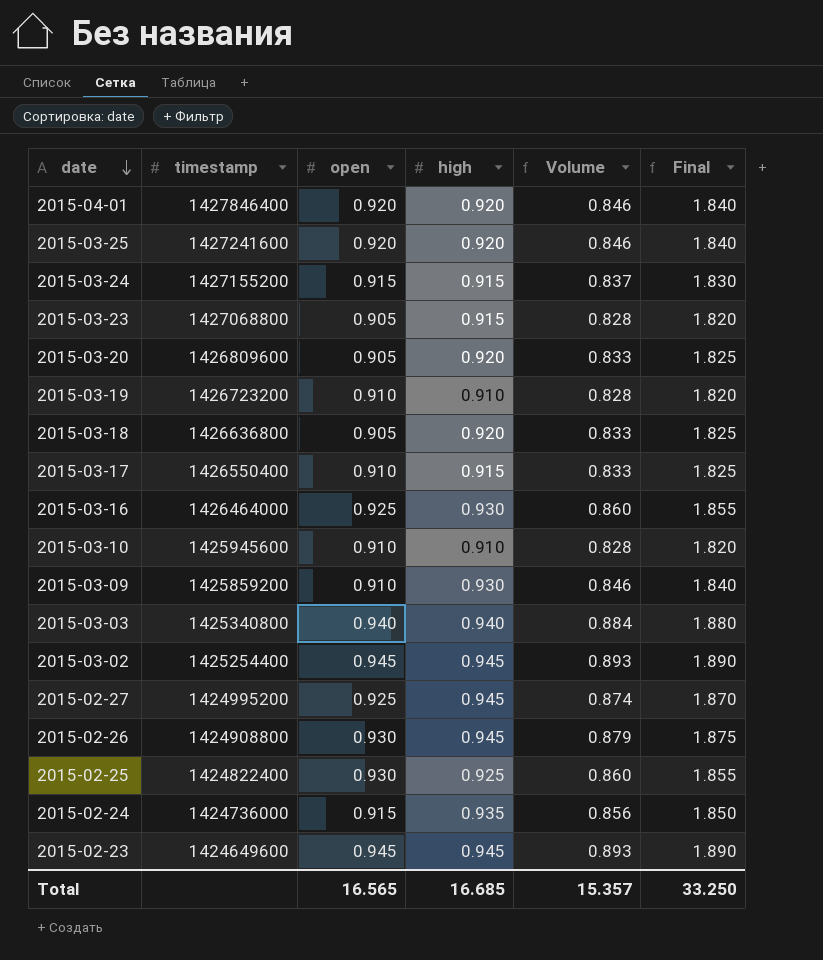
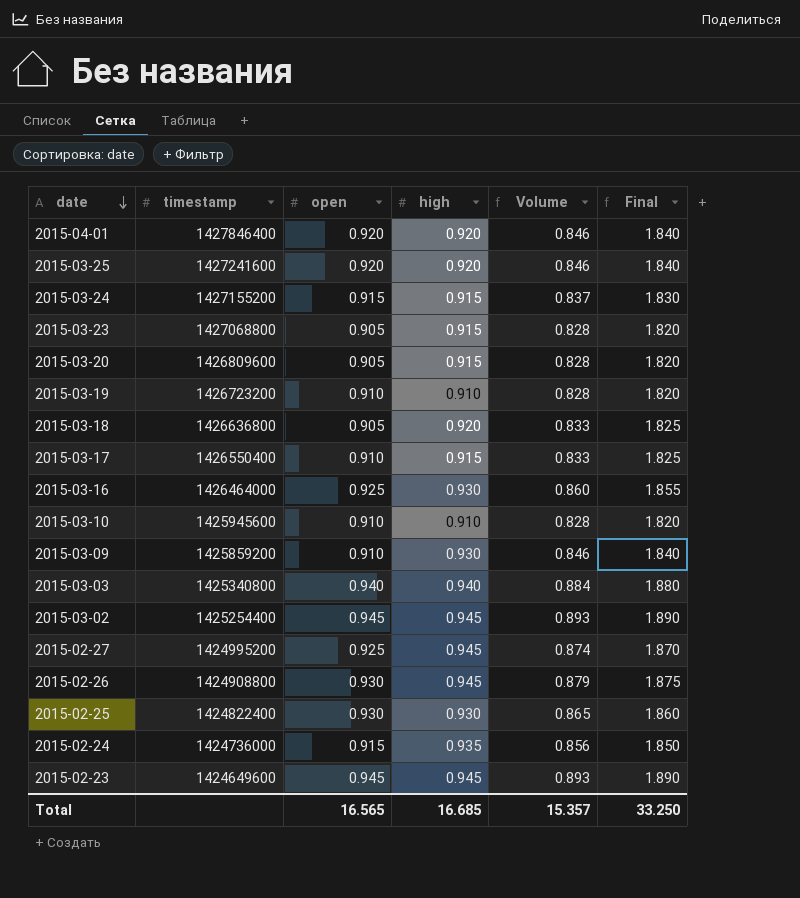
2015-03-20 | high: 0.920 -> 0.915
2015-03-20 | Volume: 0.833 -> 0.828
2015-03-20 | Final: 1.825 -> 1.820
2015-02-25 | high: 0.925 -> 0.930
2015-02-25 | Volume: 0.860 -> 0.865
2015-02-25 | Final: 1.855 -> 1.860

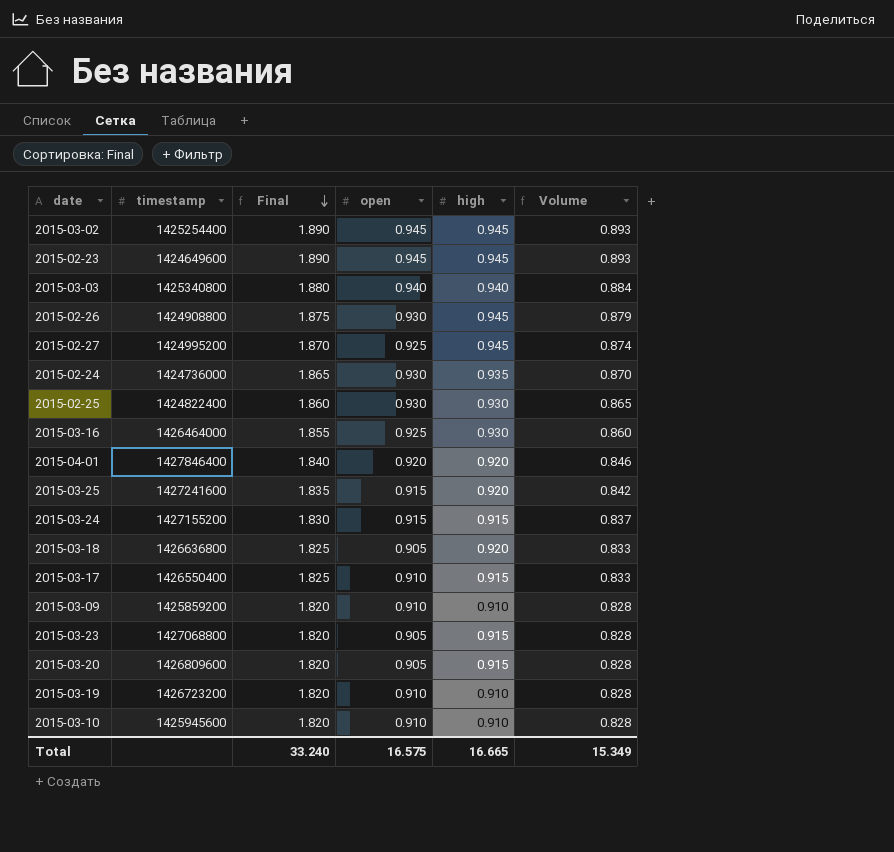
row order: date descending -> Final descending
column Final | position: 6 -> 3
2015-02-24 | Final: 1.850 -> 1.865
2015-02-24 | open: 0.915 -> 0.930
2015-02-24 | Volume: 0.856 -> 0.870
2015-03-25 | Final: 1.840 -> 1.835
2015-03-25 | open: 0.920 -> 0.915
2015-03-25 | Volume: 0.846 -> 0.842
2015-03-09 | Final: 1.840 -> 1.820
2015-03-09 | high: 0.930 -> 0.910
2015-03-09 | Volume: 0.846 -> 0.828
Total | Final: 33.250 -> 33.240
Total | open: 16.565 -> 16.575
Total | high: 16.685 -> 16.665
Total | Volume: 15.357 -> 15.349

